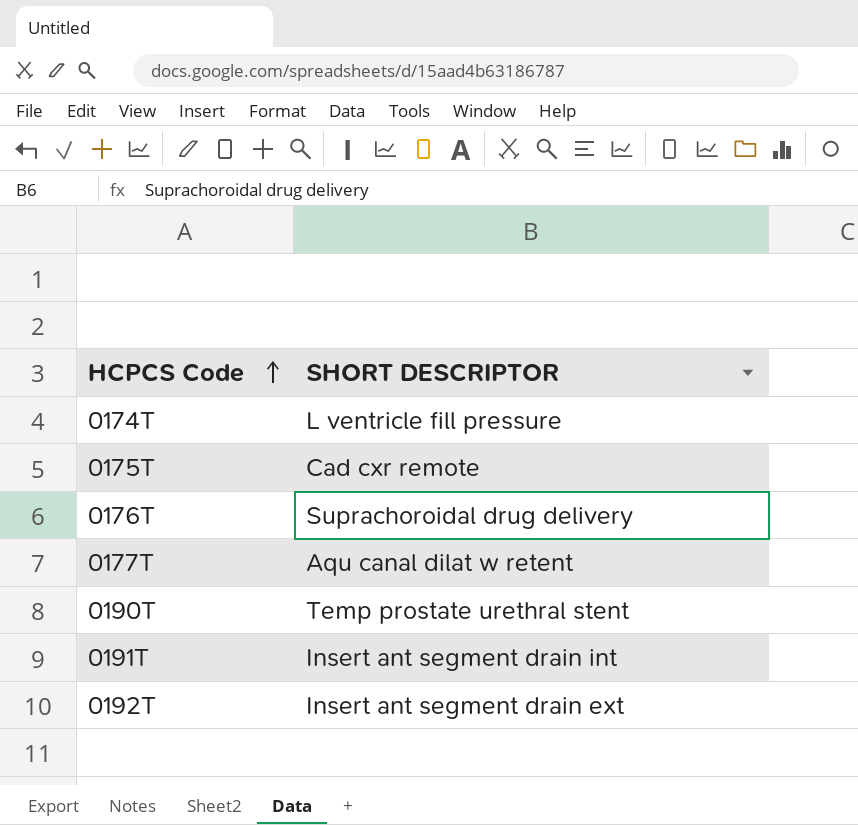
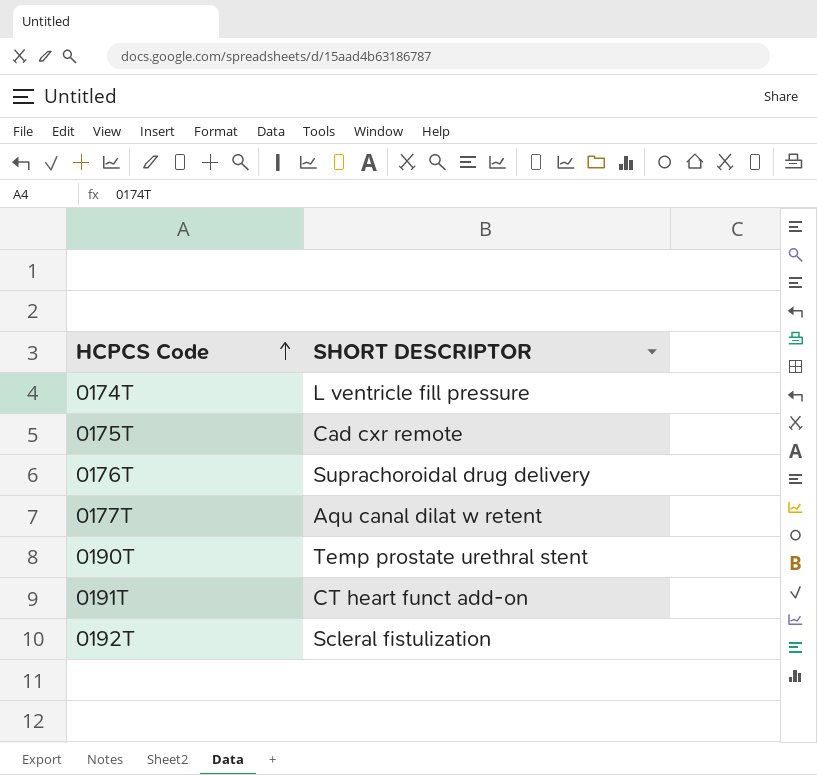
0191T | SHORT DESCRIPTOR: Insert ant segment drain int -> CT heart funct add-on
0192T | SHORT DESCRIPTOR: Insert ant segment drain ext -> Scleral fistulization

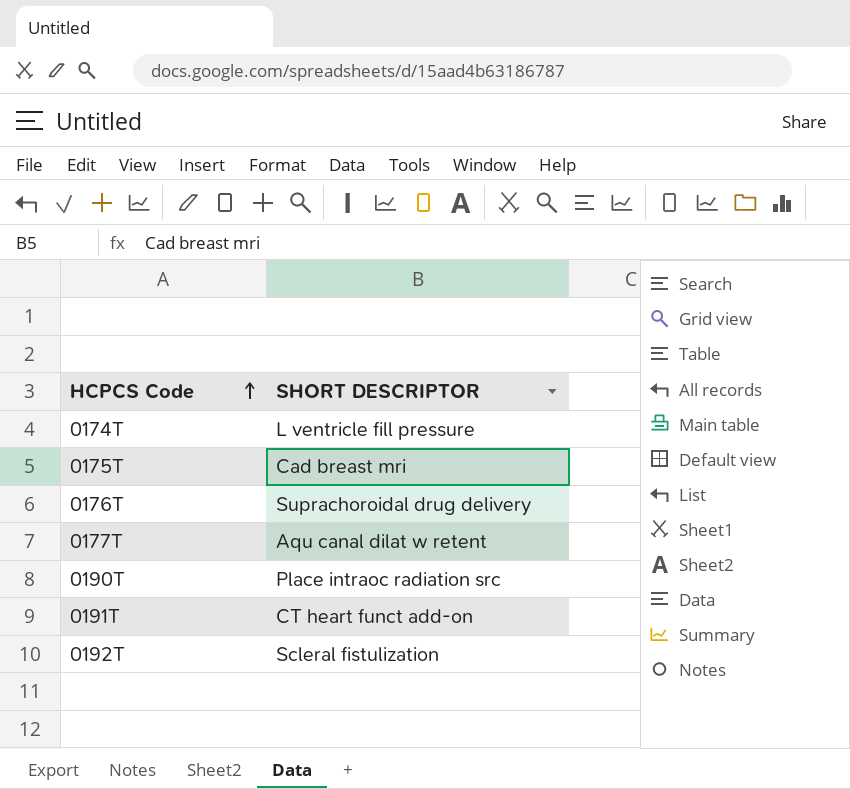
0175T | SHORT DESCRIPTOR: Cad cxr remote -> Cad breast mri
0190T | SHORT DESCRIPTOR: Temp prostate urethral stent -> Place intraoc radiation src

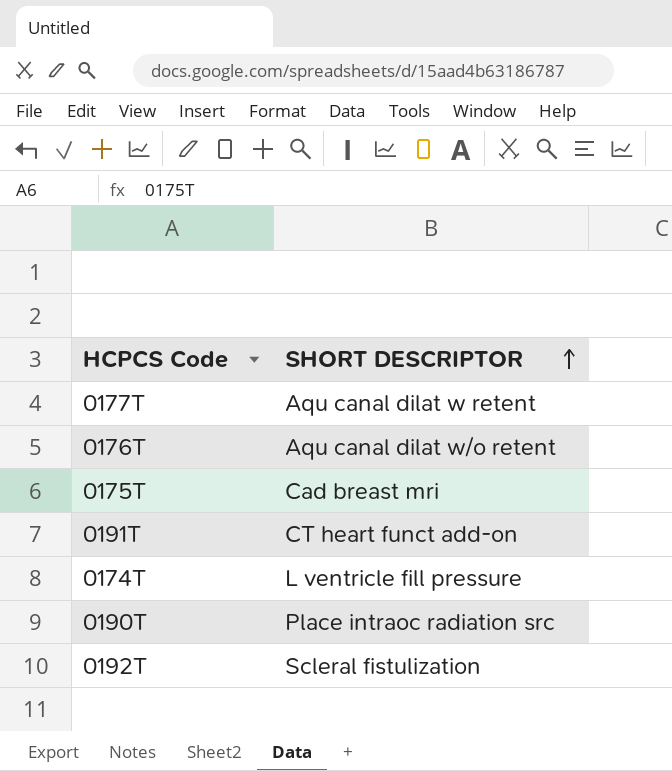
row order: HCPCS Code ascending -> SHORT DESCRIPTOR ascending
0176T | SHORT DESCRIPTOR: Suprachoroidal drug delivery -> Aqu canal dilat w/o retent

